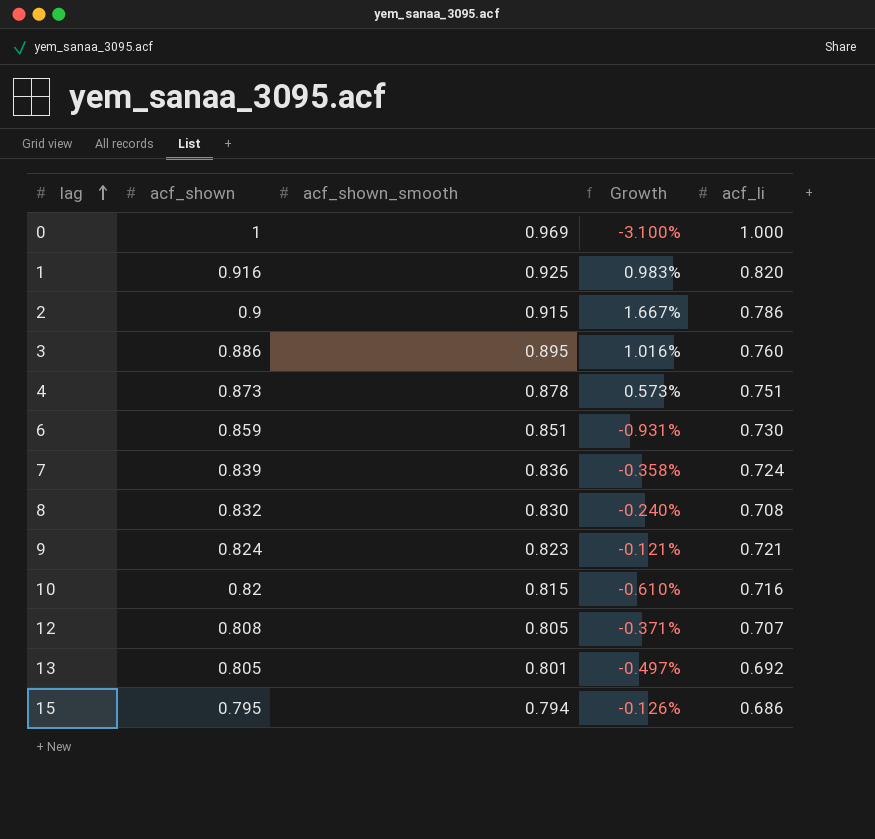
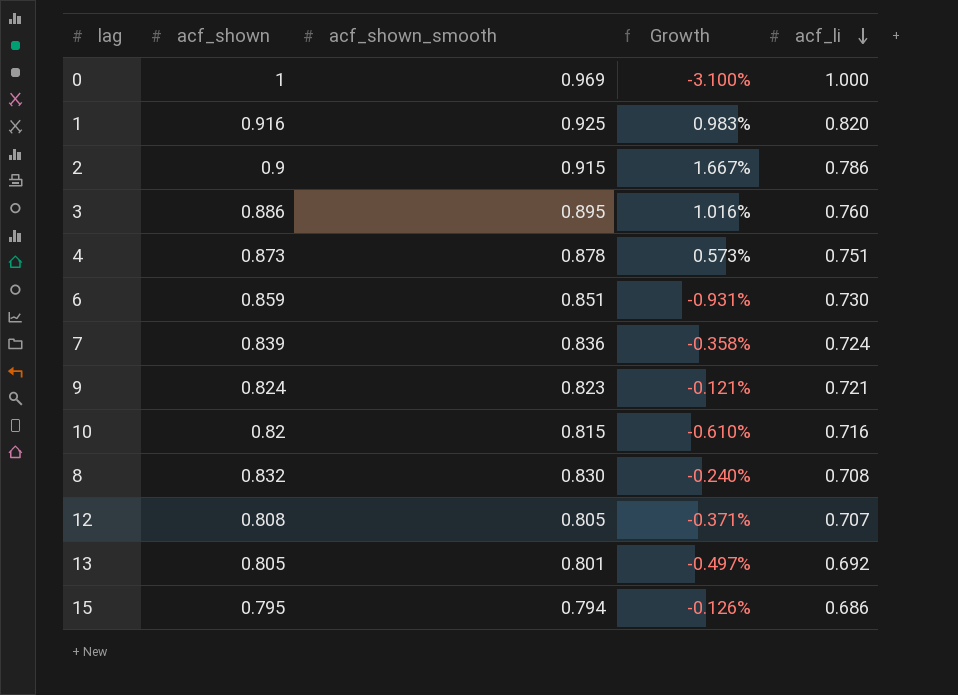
row order: lag ascending -> acf_li descending

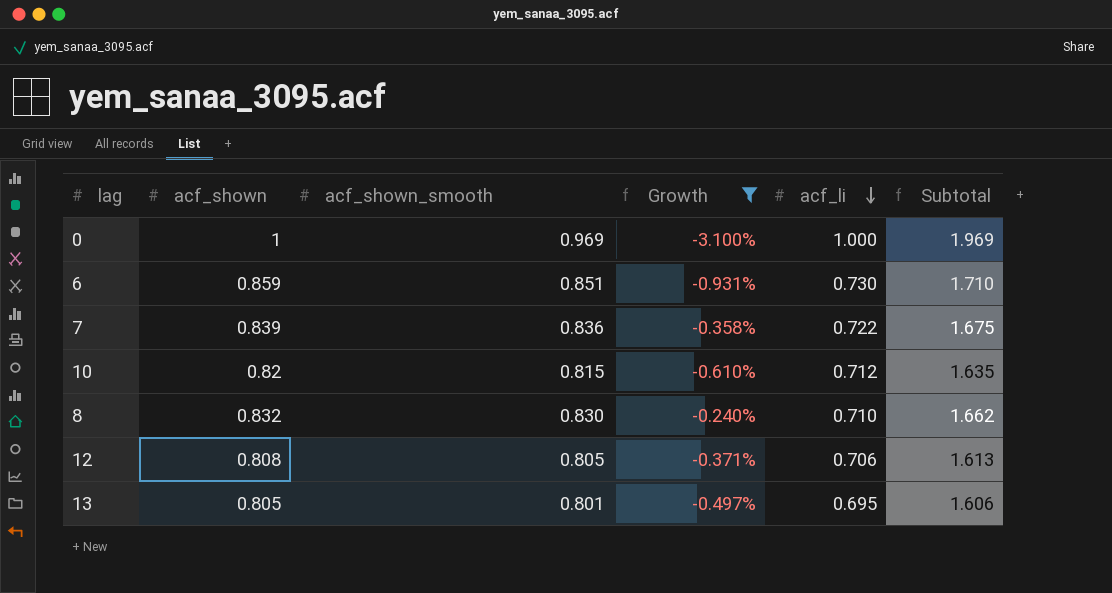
filter: none -> Growth <= -0.240%
column Subtotal | formula: none -> [acf_shown] + [acf_shown_smooth]
7 | acf_li: 0.724 -> 0.722
10 | acf_li: 0.716 -> 0.712
8 | acf_li: 0.708 -> 0.710
12 | acf_li: 0.707 -> 0.706
13 | acf_li: 0.692 -> 0.695

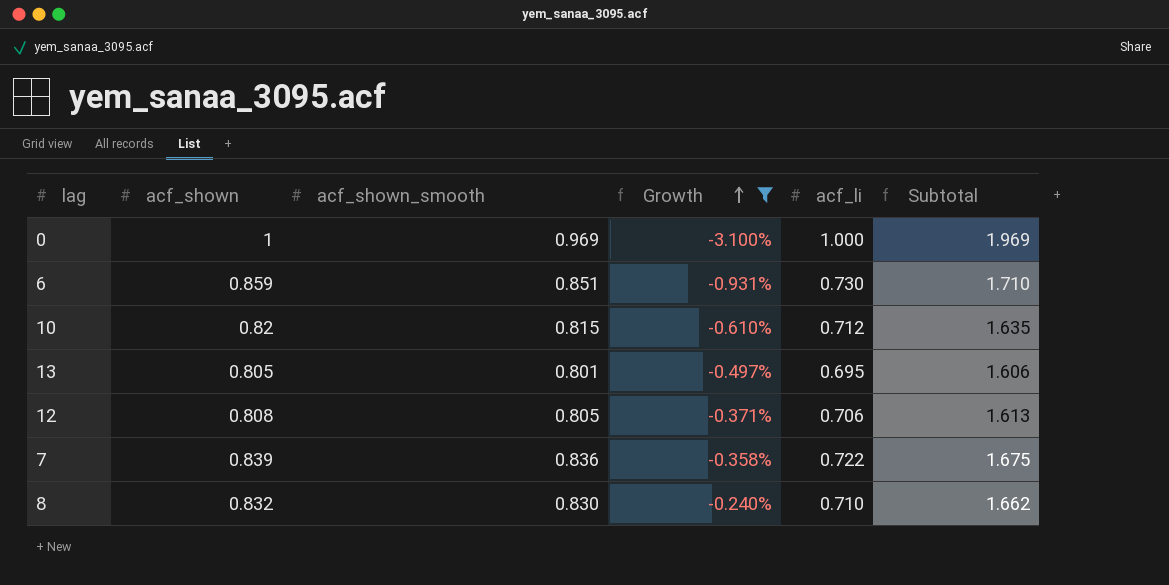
row order: acf_li descending -> Growth ascending

